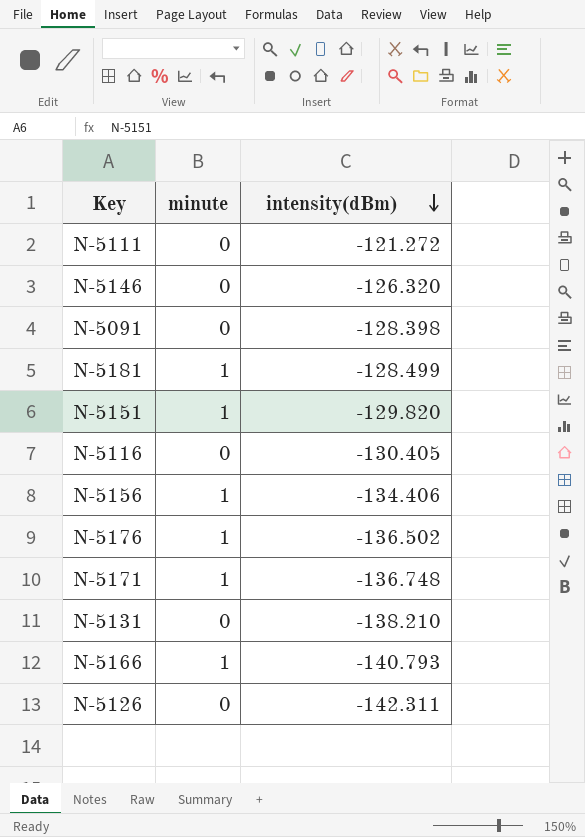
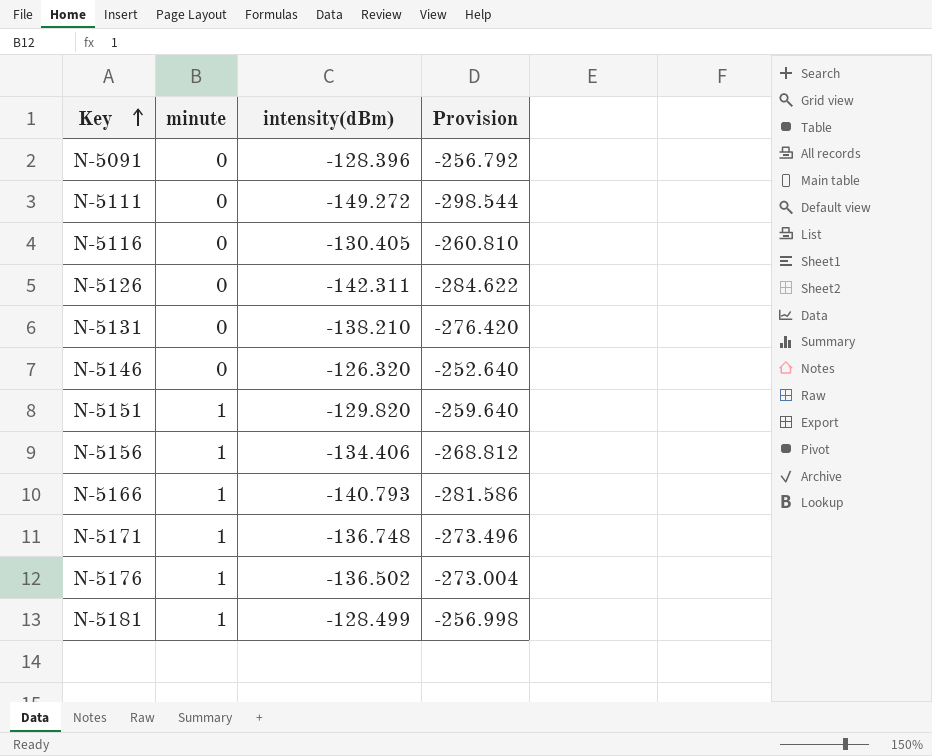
row order: intensity(dBm) descending -> Key ascending
column Provision | formula: none -> [intensity(dBm)] * 2
N-5091 | intensity(dBm): -128.398 -> -128.396
N-5111 | intensity(dBm): -121.272 -> -149.272

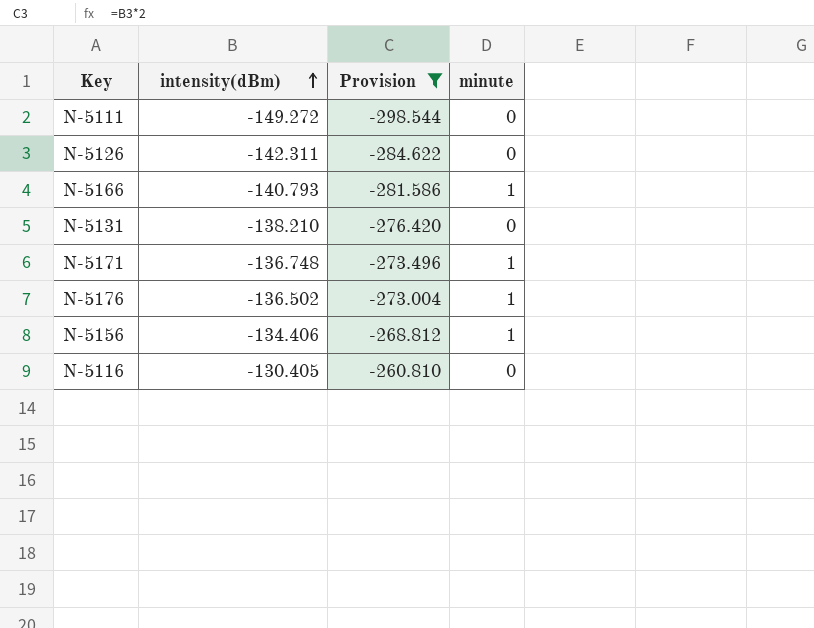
filter: none -> Provision <= -260.810
row order: Key ascending -> intensity(dBm) ascending
column minute | position: 2 -> 4

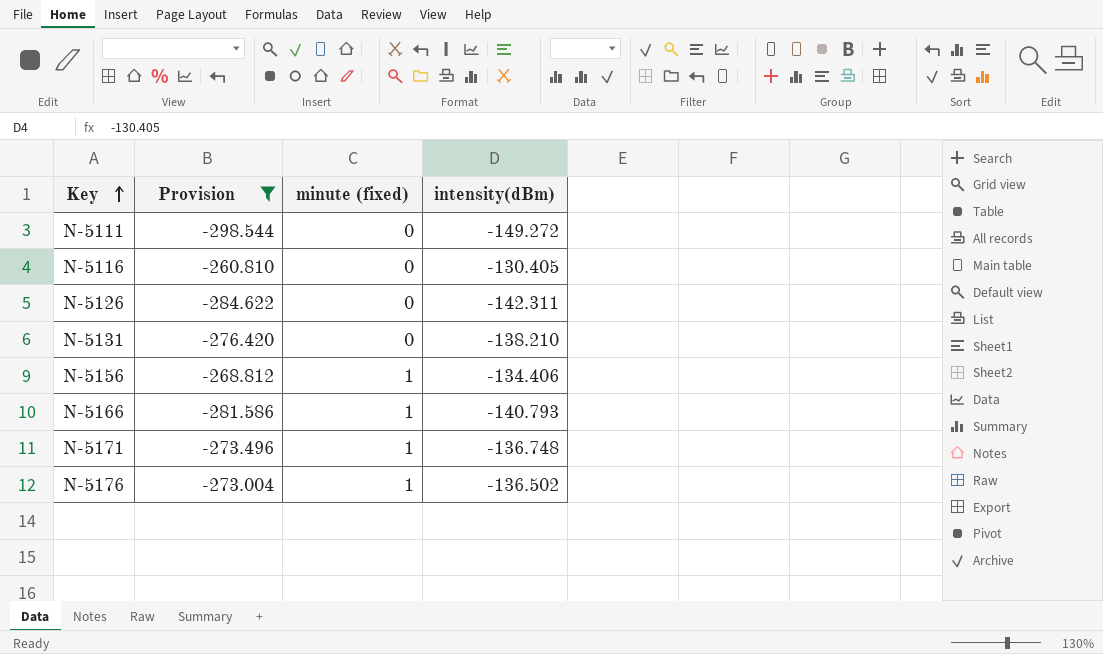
row order: intensity(dBm) ascending -> Key ascending
column name: minute -> minute (fixed)
column intensity(dBm) | position: 2 -> 4

